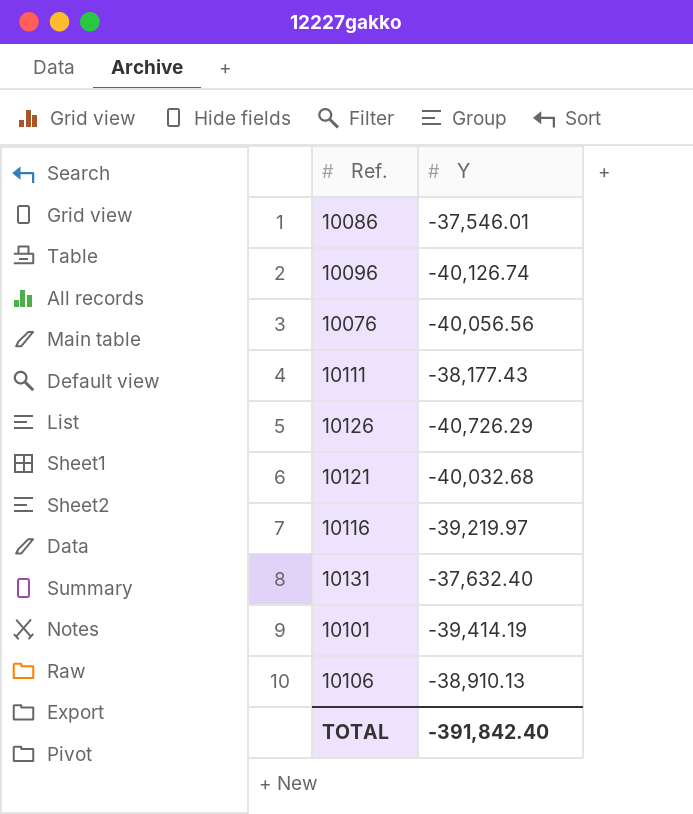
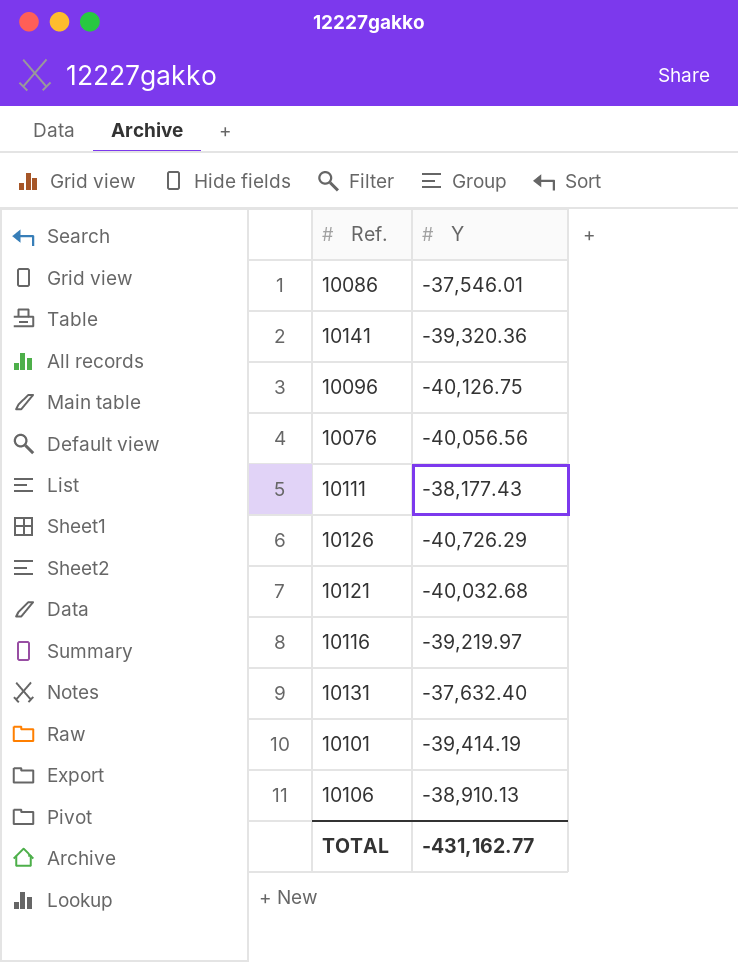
row 10141: none -> -39,320.36
10096 | Y: -40,126.74 -> -40,126.75
TOTAL | Y: -391,842.40 -> -431,162.77

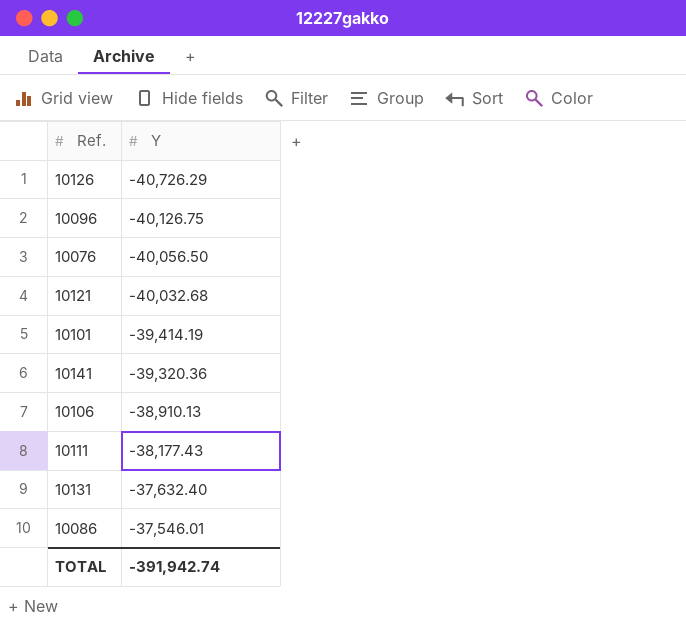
row order: none -> Y ascending
row 10116: -39,219.97 -> none
10076 | Y: -40,056.56 -> -40,056.50
TOTAL | Y: -431,162.77 -> -391,942.74

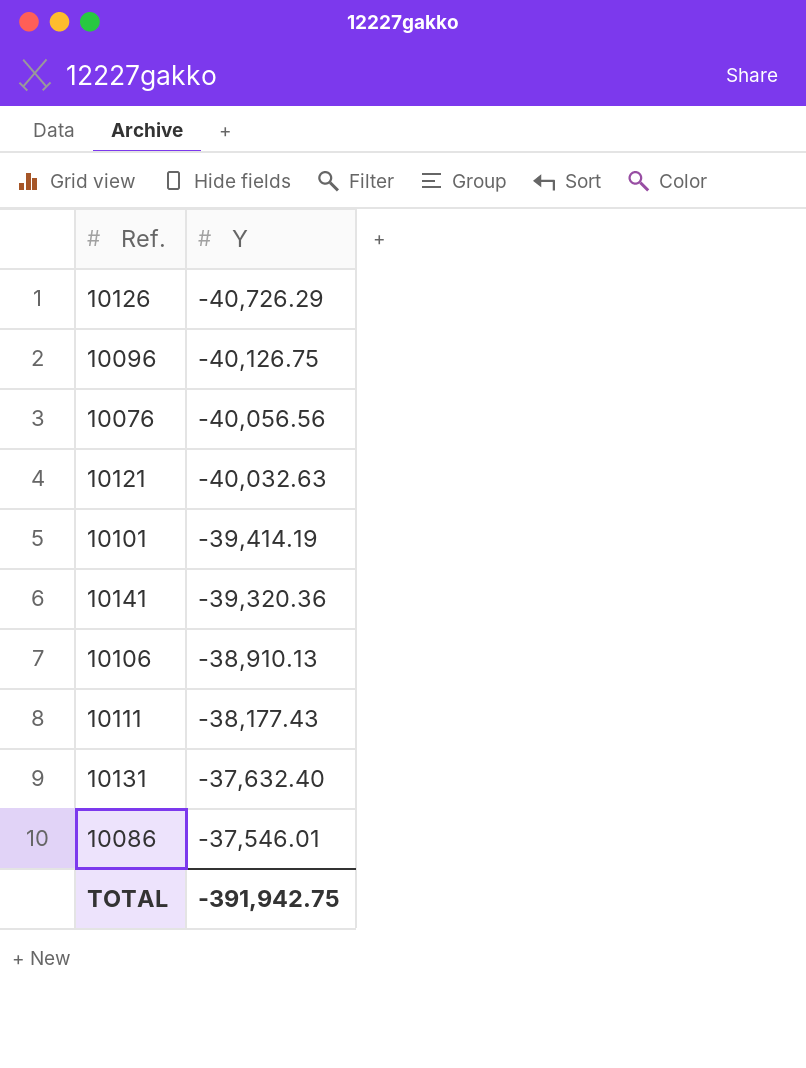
10076 | Y: -40,056.50 -> -40,056.56
10121 | Y: -40,032.68 -> -40,032.63
TOTAL | Y: -391,942.74 -> -391,942.75

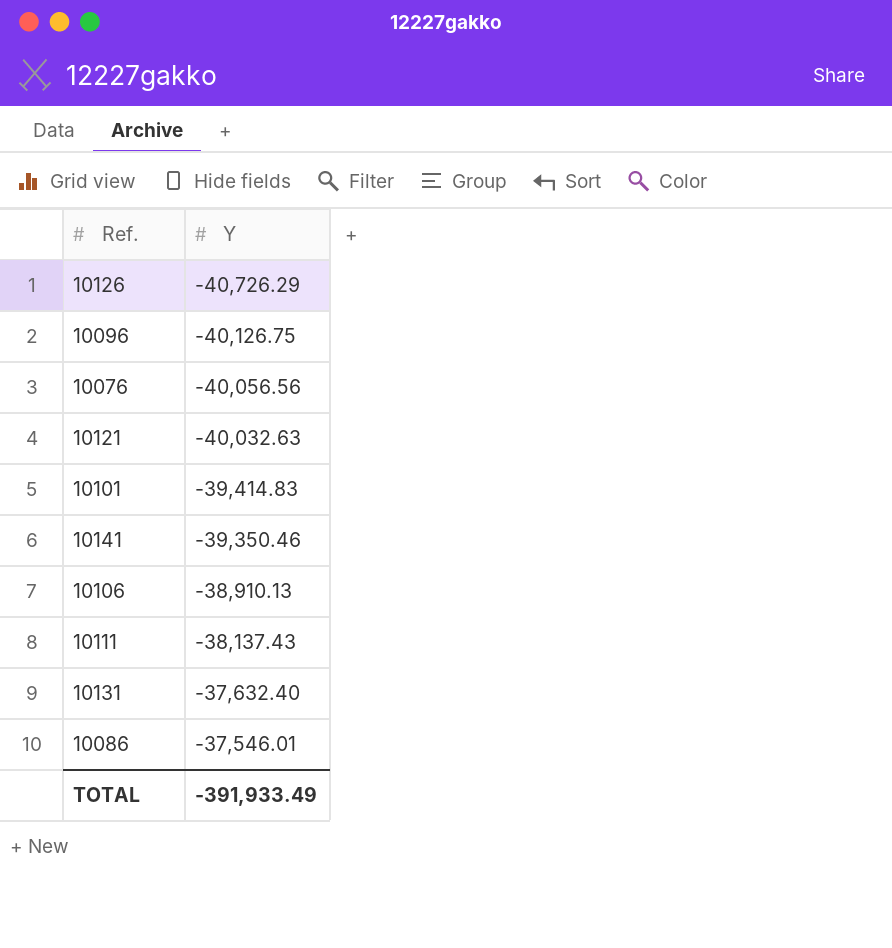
10101 | Y: -39,414.19 -> -39,414.83
10141 | Y: -39,320.36 -> -39,350.46
10111 | Y: -38,177.43 -> -38,137.43
TOTAL | Y: -391,942.75 -> -391,933.49

